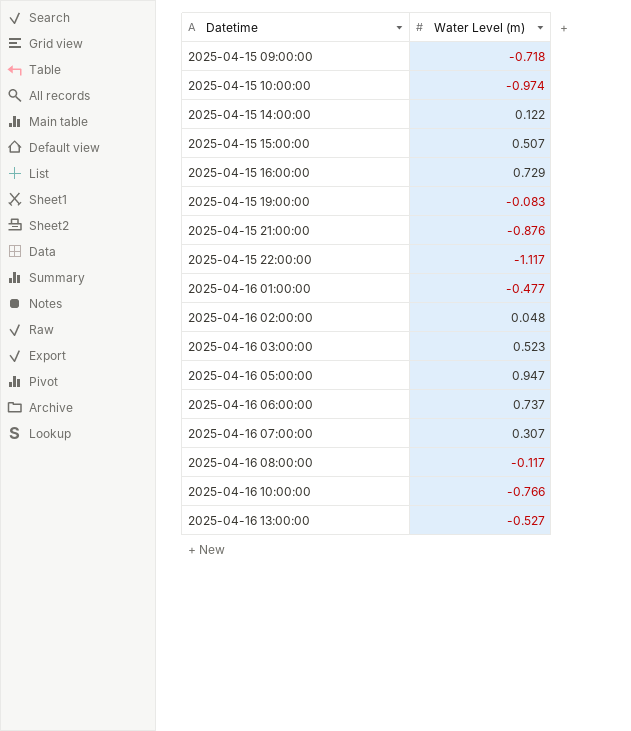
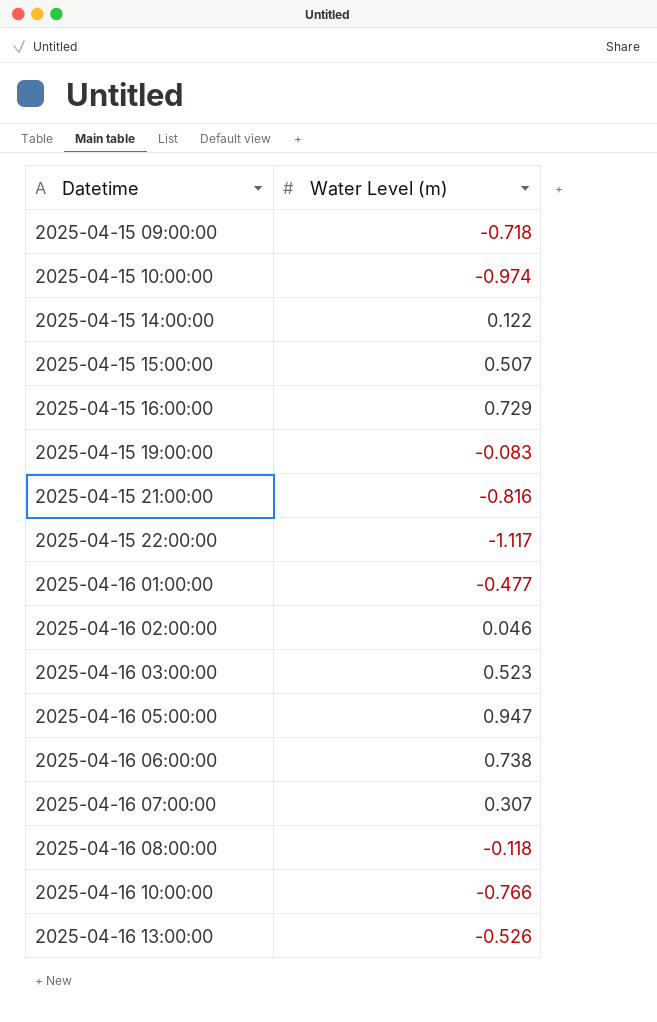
2025-04-15 21:00:00 | Water Level (m): -0.876 -> -0.816
2025-04-16 02:00:00 | Water Level (m): 0.048 -> 0.046
2025-04-16 06:00:00 | Water Level (m): 0.737 -> 0.738
2025-04-16 08:00:00 | Water Level (m): -0.117 -> -0.118
2025-04-16 13:00:00 | Water Level (m): -0.527 -> -0.526

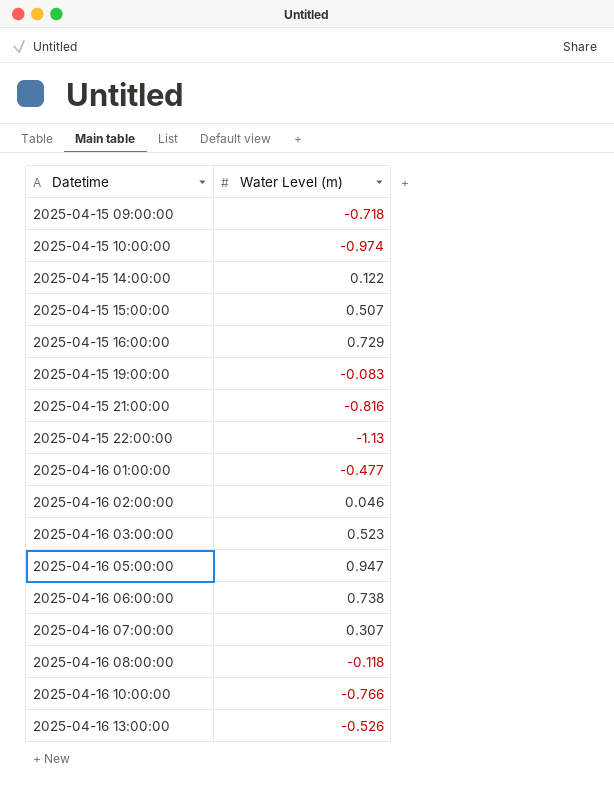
2025-04-15 22:00:00 | Water Level (m): -1.117 -> -1.13

